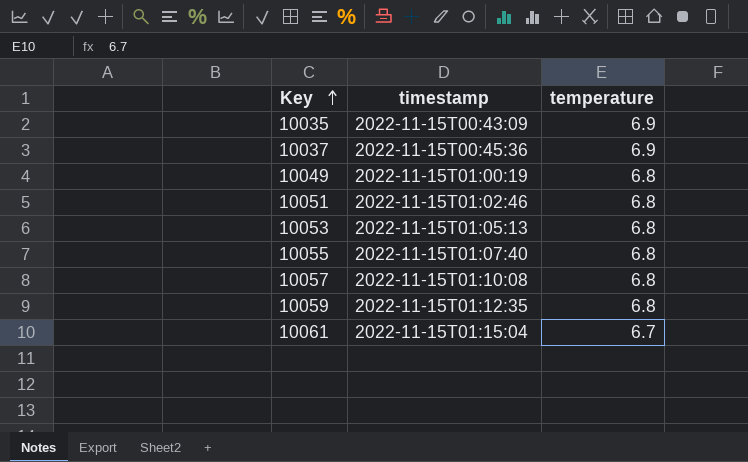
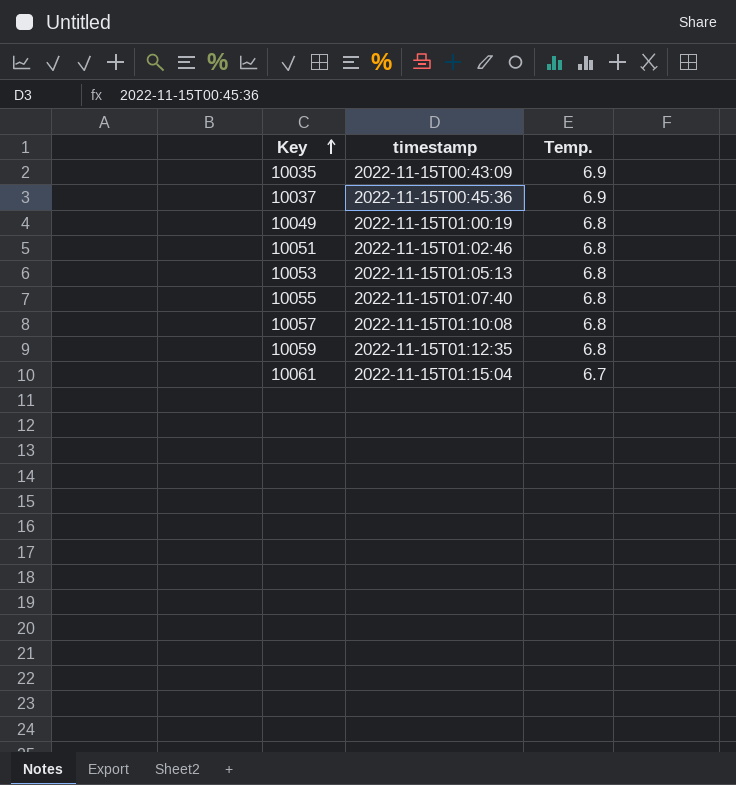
column name: temperature -> Temp.

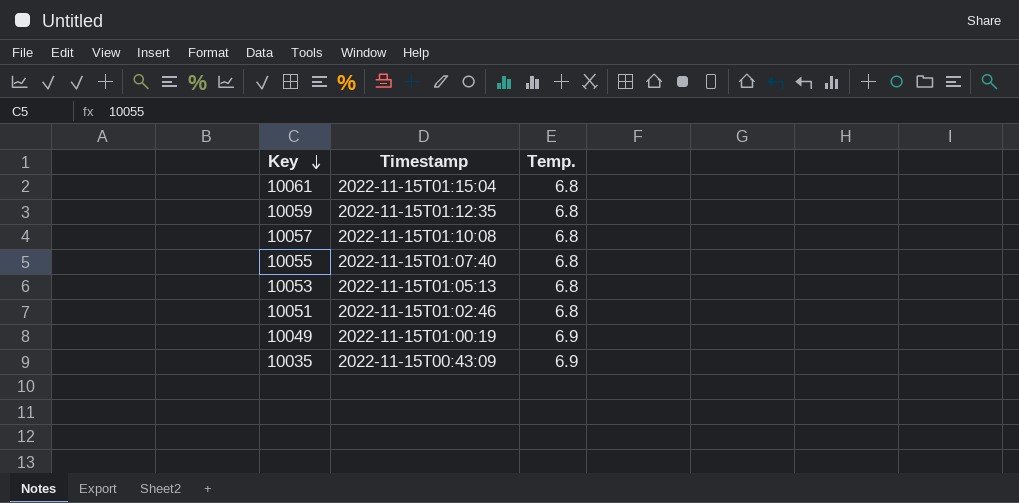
row order: Key ascending -> Key descending
column name: timestamp -> Timestamp
row 10037: 2022-11-15T00:45:36 | 6.9 -> none
10061 | Temp.: 6.7 -> 6.8
10049 | Temp.: 6.8 -> 6.9

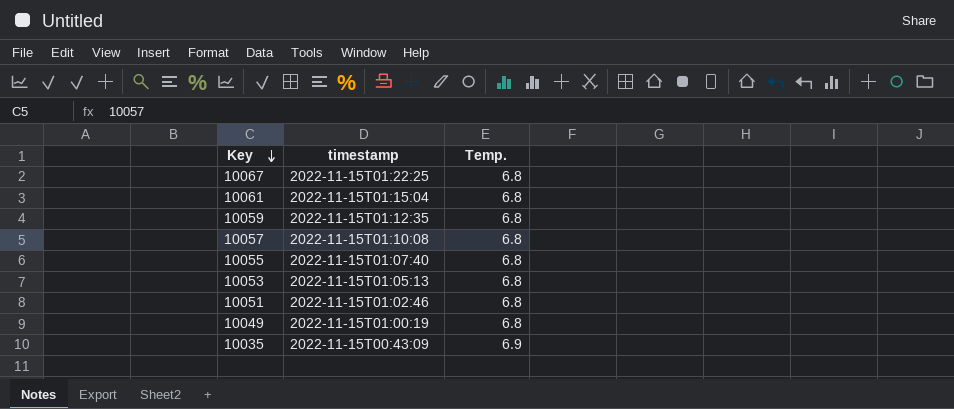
column name: Timestamp -> timestamp
row 10067: none -> 2022-11-15T01:22:25 | 6.8
10049 | Temp.: 6.9 -> 6.8

